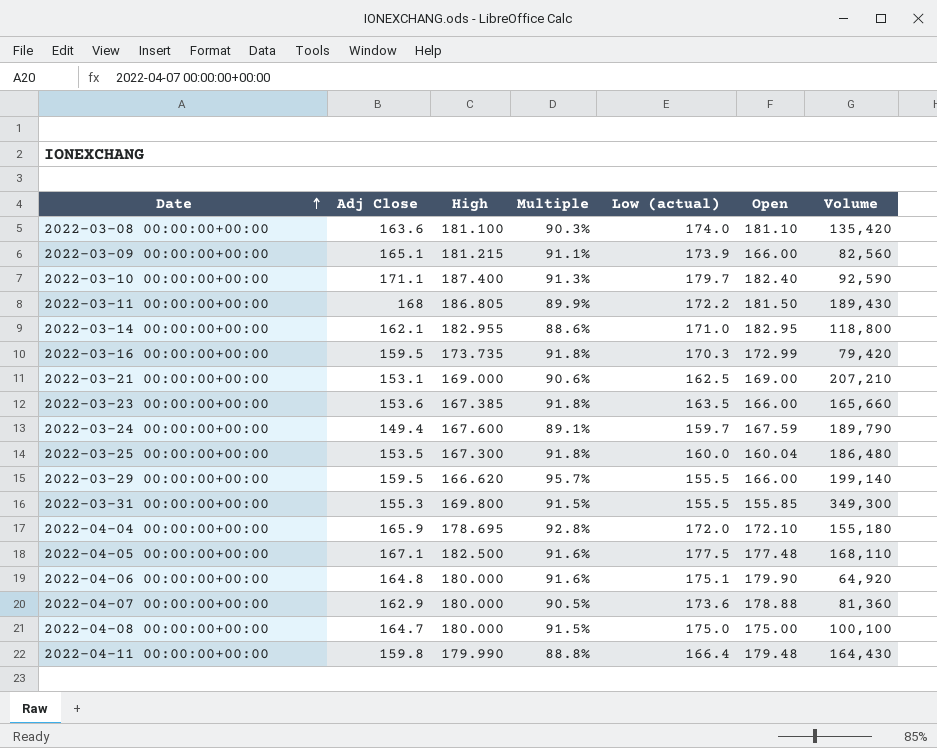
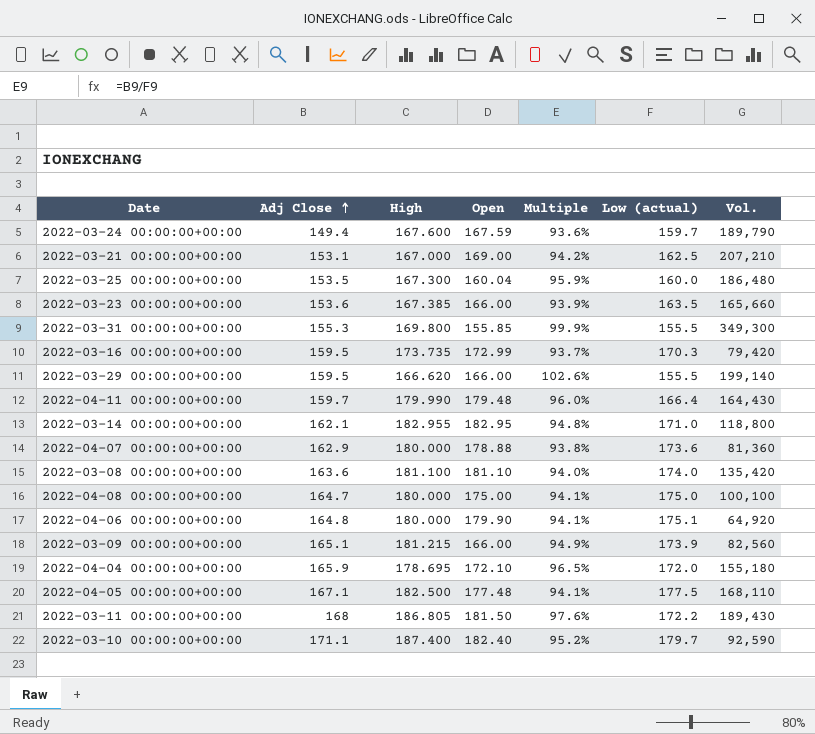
row order: Date ascending -> Adj Close ascending
column Open | position: 6 -> 4
column Multiple | formula: [Adj Close] / [High] -> [Adj Close] / [Low (actual)]
column name: Volume -> Vol.
2022-03-21 00:00:00+00:00 | High: 169.000 -> 167.000
2022-04-11 00:00:00+00:00 | Adj Close: 159.8 -> 159.7

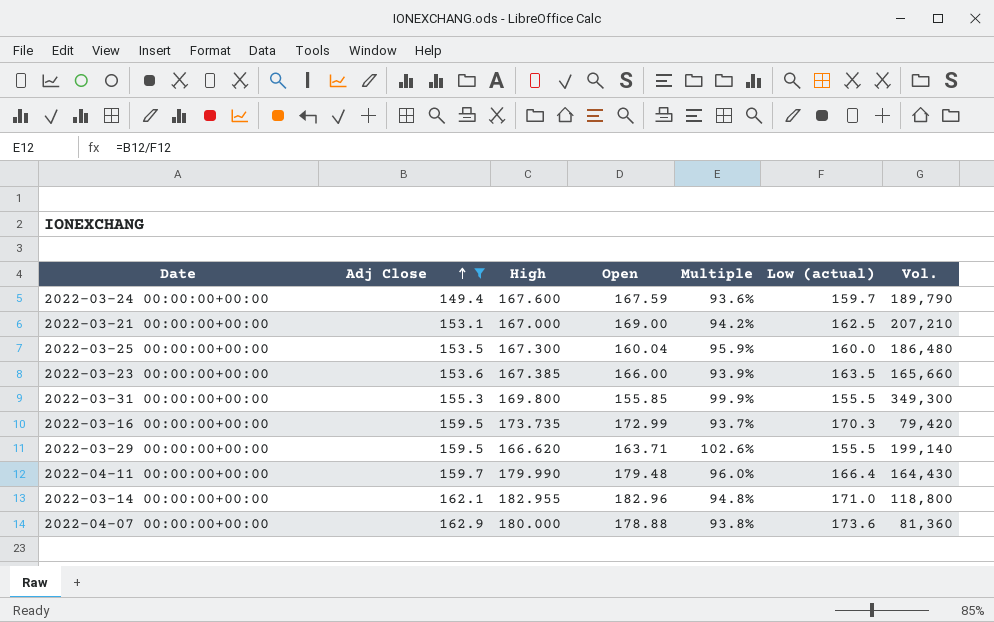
filter: none -> Adj Close <= 162.9
2022-03-29 00:00:00+00:00 | Open: 166.00 -> 163.71
2022-03-14 00:00:00+00:00 | Open: 182.95 -> 182.96

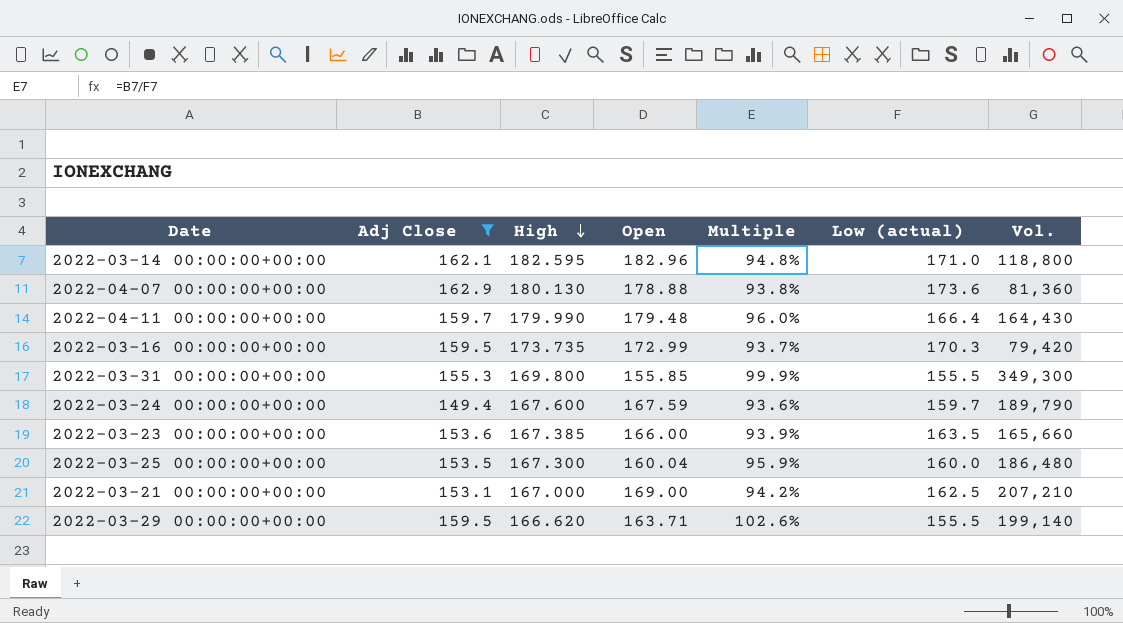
row order: Adj Close ascending -> High descending
2022-03-14 00:00:00+00:00 | High: 182.955 -> 182.595
2022-04-07 00:00:00+00:00 | High: 180.000 -> 180.130

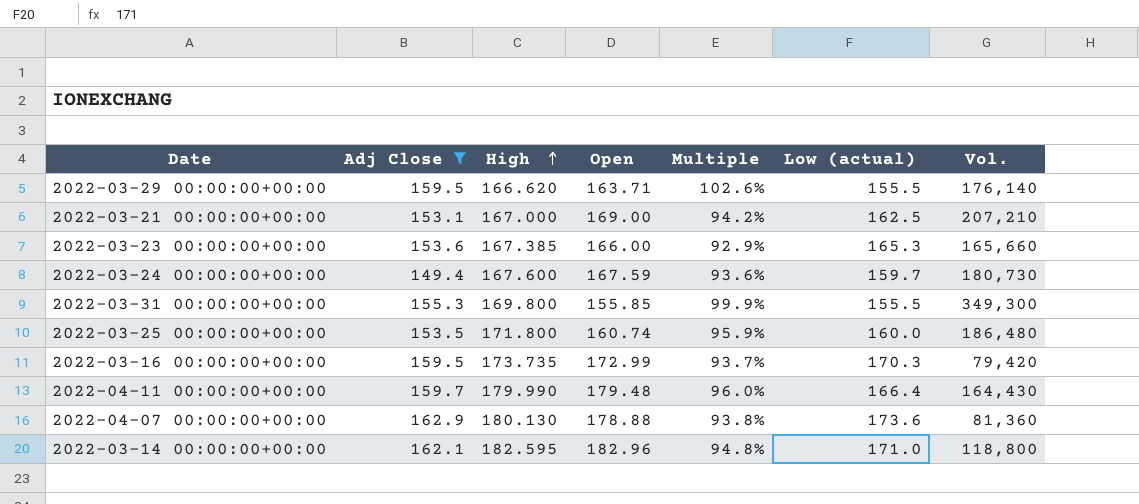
row order: High descending -> High ascending
2022-03-29 00:00:00+00:00 | Vol.: 199,140 -> 176,140
2022-03-23 00:00:00+00:00 | Multiple: 93.9% -> 92.9%
2022-03-23 00:00:00+00:00 | Low (actual): 163.5 -> 165.3
2022-03-24 00:00:00+00:00 | Vol.: 189,790 -> 180,730
2022-03-25 00:00:00+00:00 | High: 167.300 -> 171.800
2022-03-25 00:00:00+00:00 | Open: 160.04 -> 160.74

